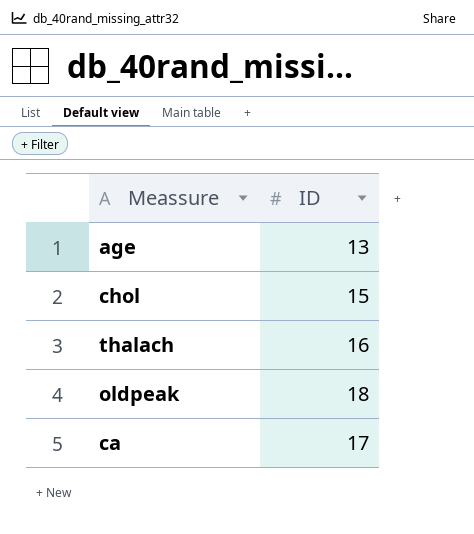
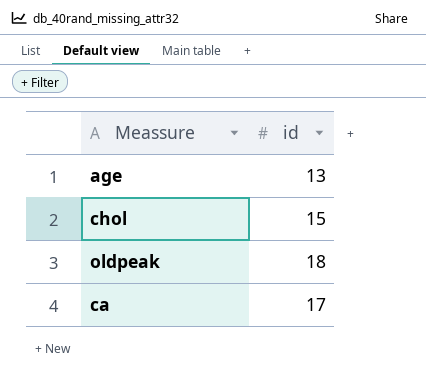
column name: ID -> id
row thalach: 16 -> none

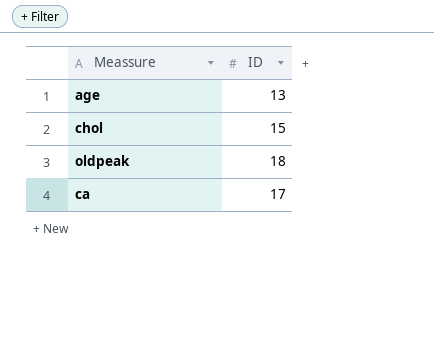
column name: id -> ID

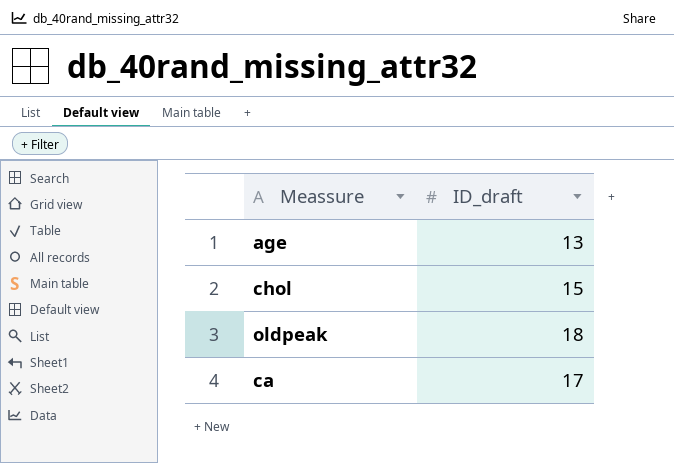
column name: ID -> ID_draft

